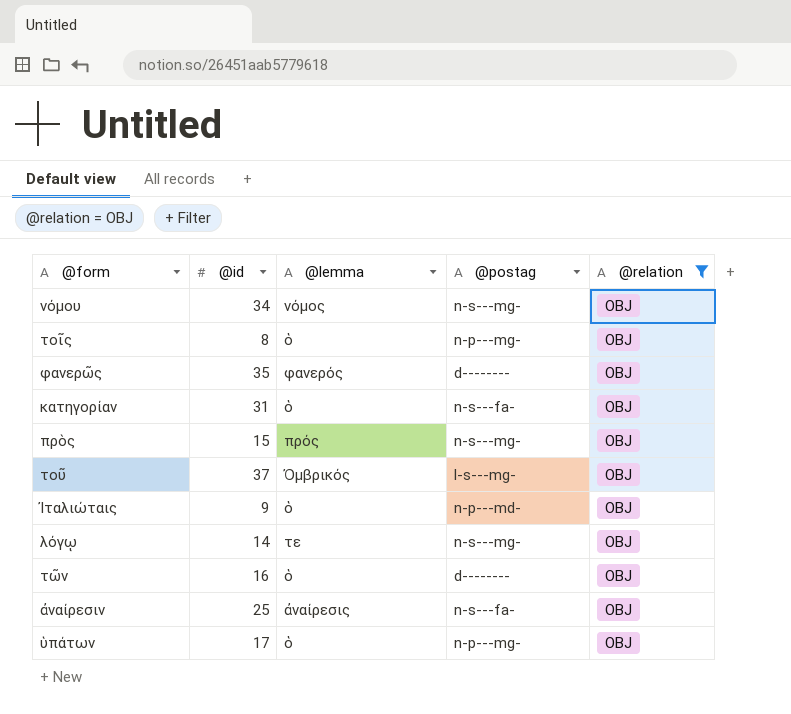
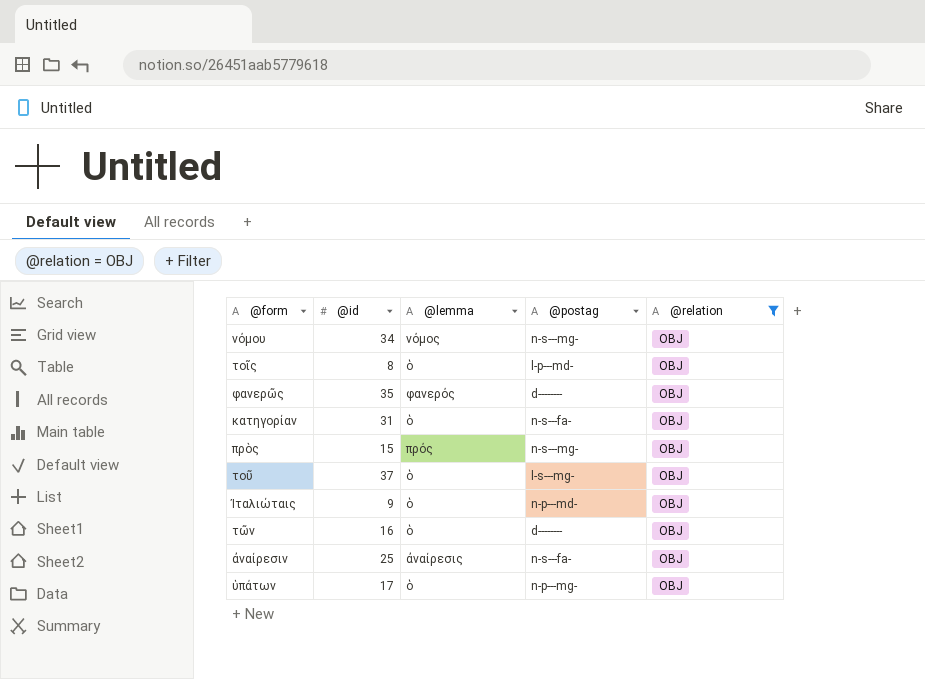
row λόγῳ: 14 | τε | n-s---mg- | OBJ -> none
τοῖς | @postag: n-p---mg- -> l-p---md-
τοῦ | @lemma: Ὀμβρικός -> ὁ

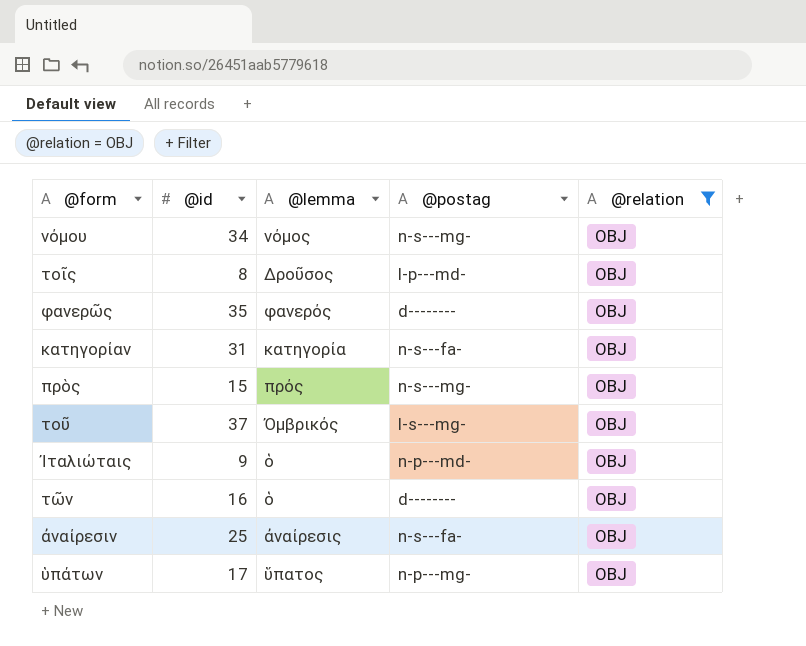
τοῖς | @lemma: ὁ -> Δροῦσος
κατηγορίαν | @lemma: ὁ -> κατηγορία
τοῦ | @lemma: ὁ -> Ὀμβρικός
ὑπάτων | @lemma: ὁ -> ὕπατος

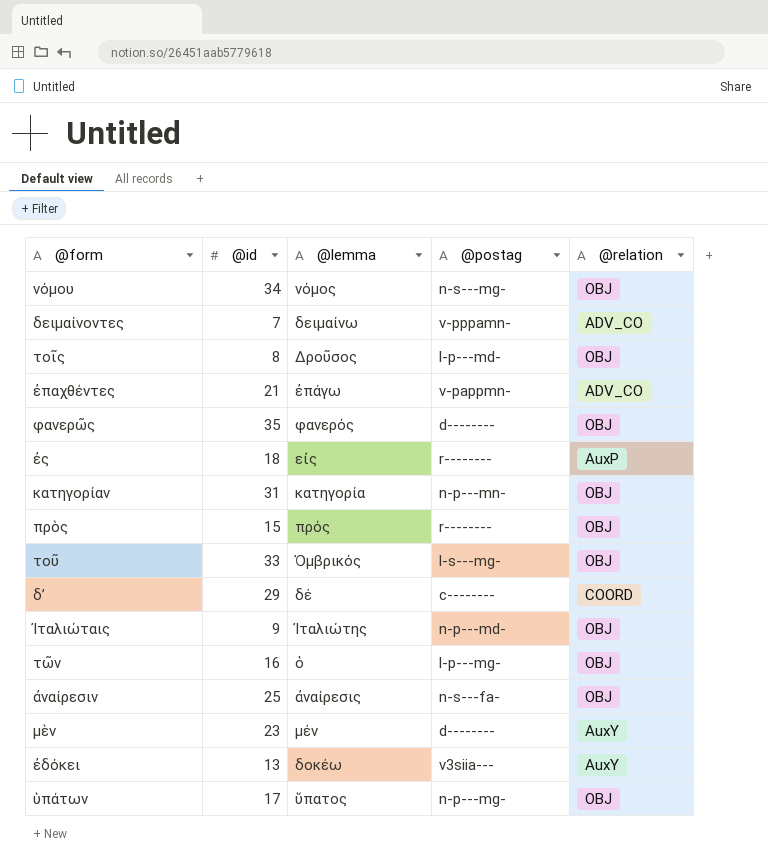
filter: @relation = OBJ -> none
κατηγορίαν | @postag: n-s---fa- -> n-p---mn-
πρὸς | @postag: n-s---mg- -> r--------
τοῦ | @id: 37 -> 33
Ἰταλιώταις | @lemma: ὁ -> Ἰταλιώτης
τῶν | @postag: d-------- -> l-p---mg-

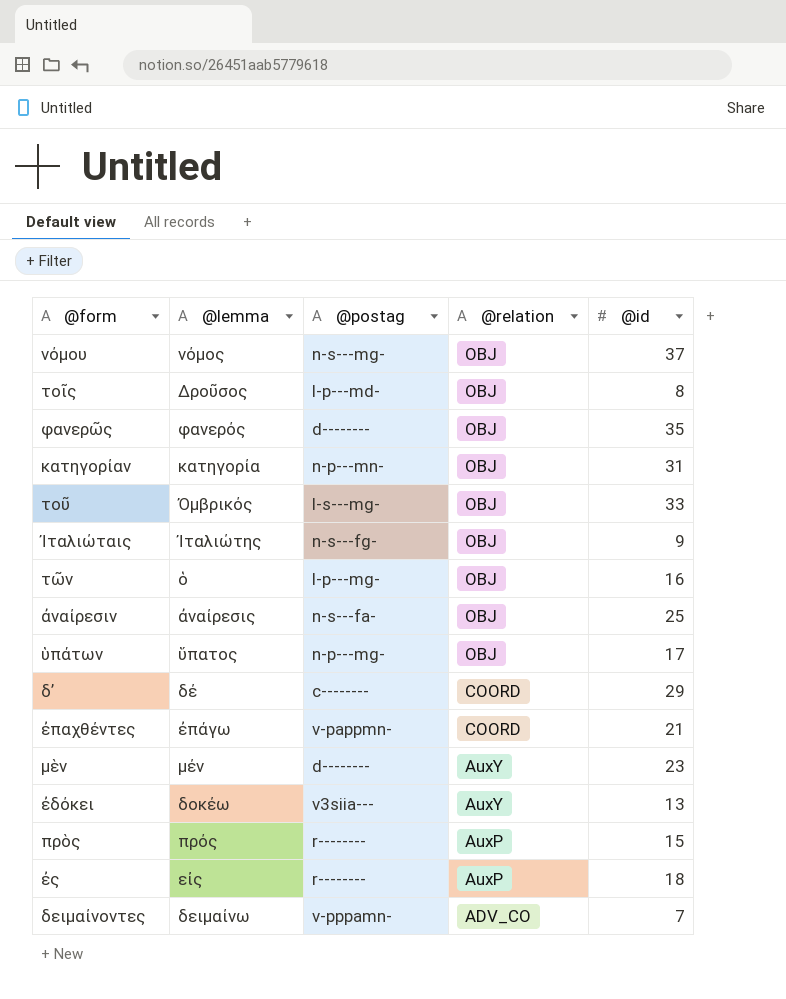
row order: none -> @relation descending
column @id | position: 2 -> 5
νόμου | @id: 34 -> 37
Ἰταλιώταις | @postag: n-p---md- -> n-s---fg-
ἐπαχθέντες | @relation: ADV_CO -> COORD
πρὸς | @relation: OBJ -> AuxP

